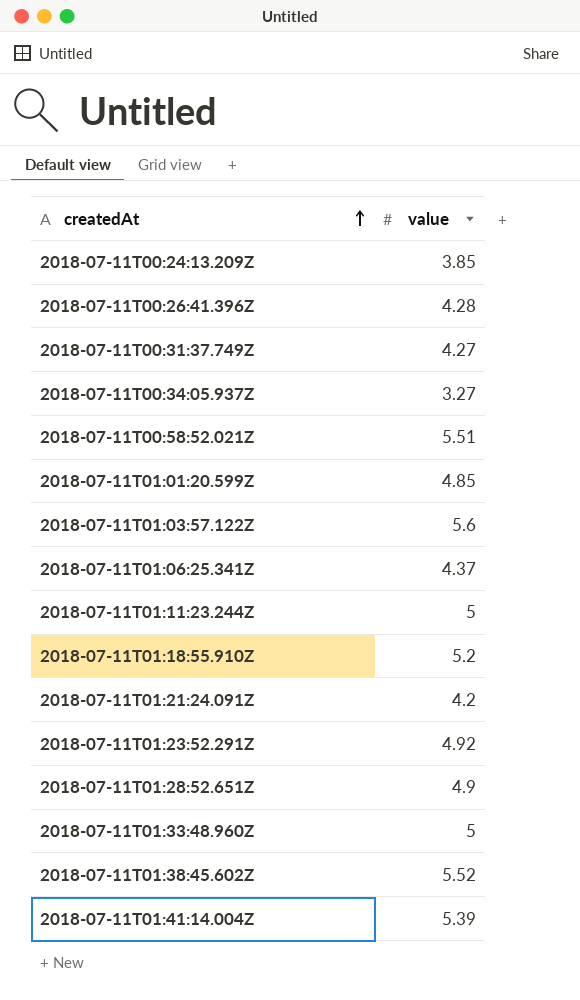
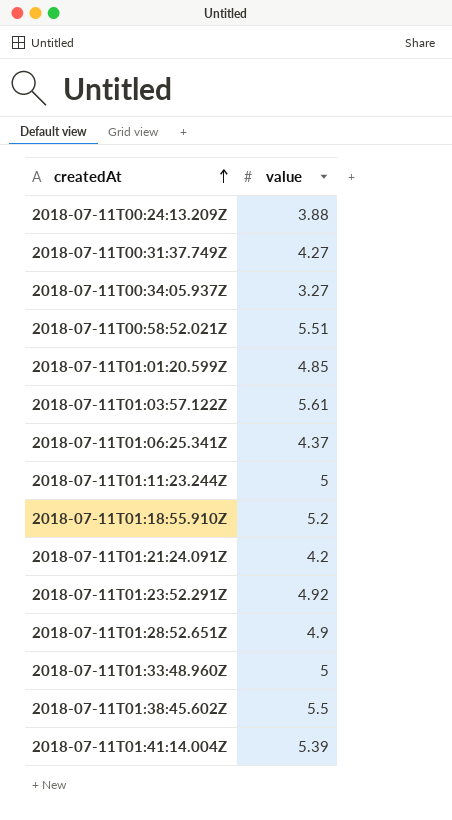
row 2018-07-11T00:26:41.396Z: 4.28 -> none
2018-07-11T00:24:13.209Z | value: 3.85 -> 3.88
2018-07-11T01:03:57.122Z | value: 5.6 -> 5.61
2018-07-11T01:38:45.602Z | value: 5.52 -> 5.5

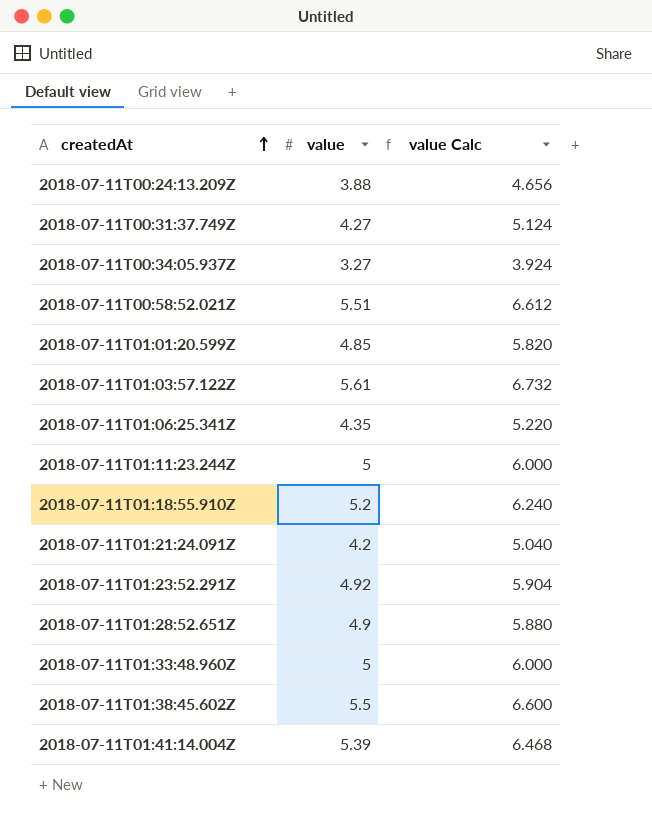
column value Calc | formula: none -> [value] * 1.2
2018-07-11T01:06:25.341Z | value: 4.37 -> 4.35

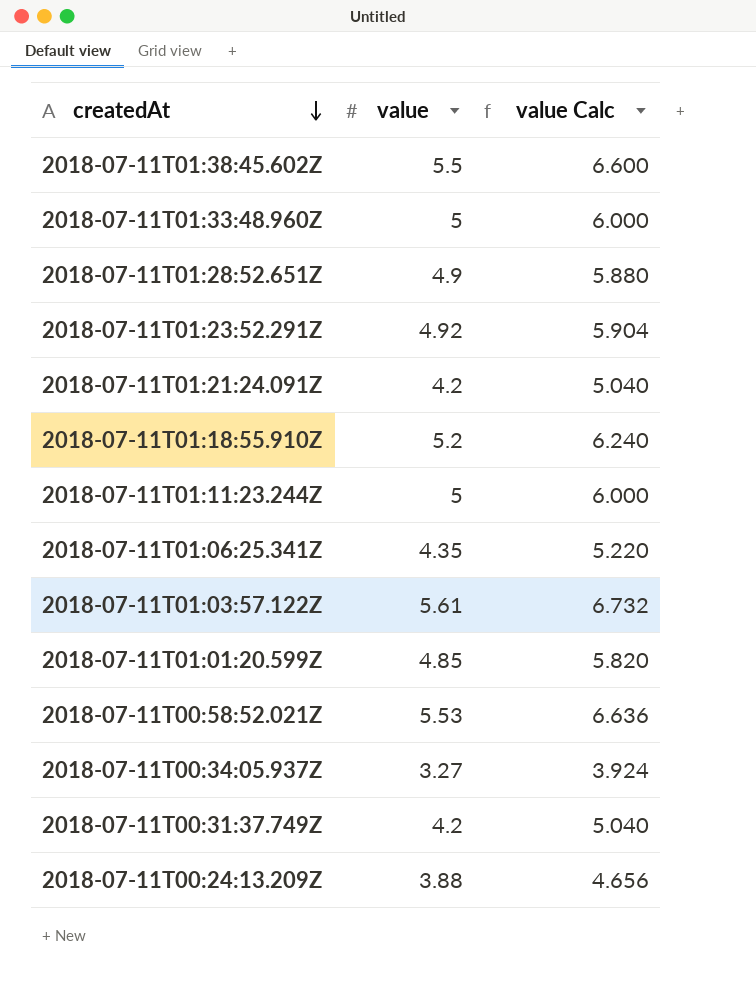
row order: createdAt ascending -> createdAt descending
row 2018-07-11T01:41:14.004Z: 5.39 | 6.468 -> none
2018-07-11T00:58:52.021Z | value: 5.51 -> 5.53
2018-07-11T00:58:52.021Z | value Calc: 6.612 -> 6.636
2018-07-11T00:31:37.749Z | value: 4.27 -> 4.2
2018-07-11T00:31:37.749Z | value Calc: 5.124 -> 5.040

